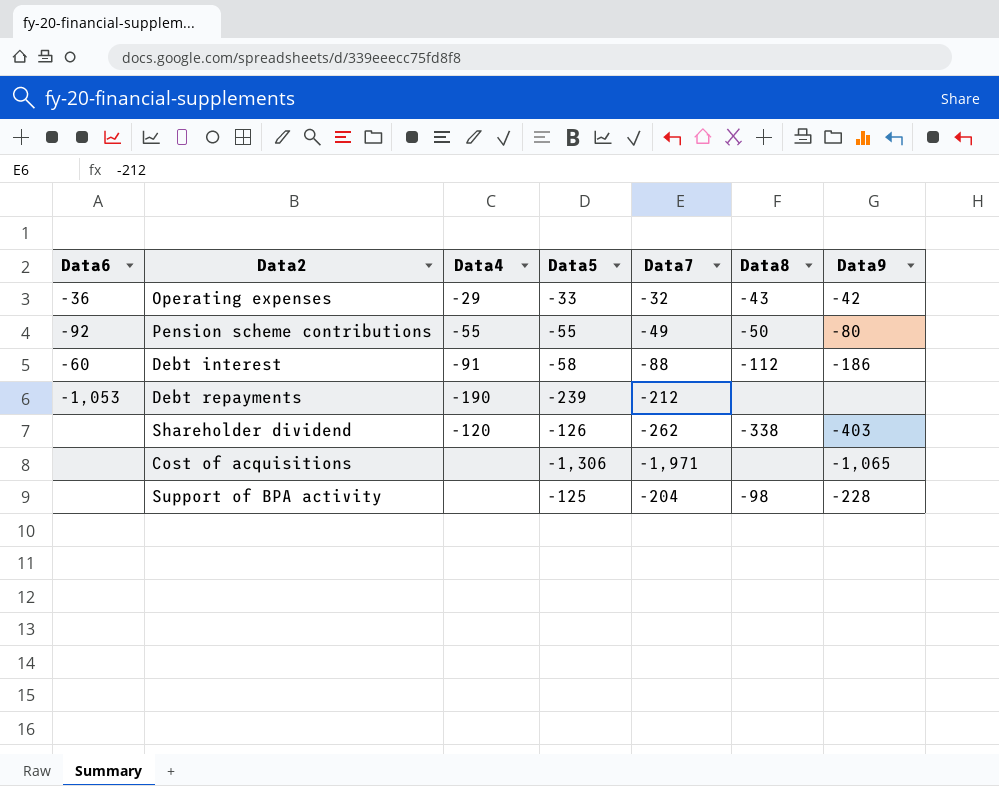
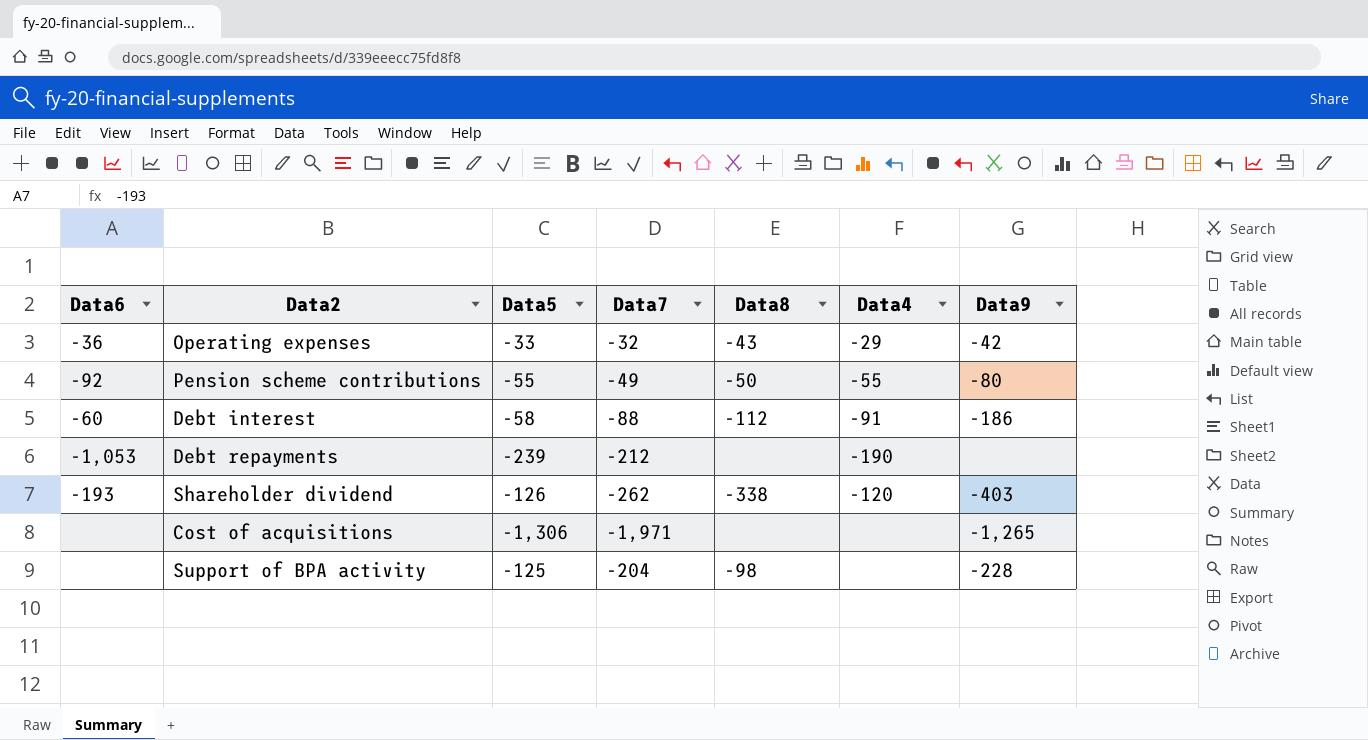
column Data4 | position: 3 -> 6
Shareholder dividend | Data6: none -> -193
Cost of acquisitions | Data9: -1,065 -> -1,265

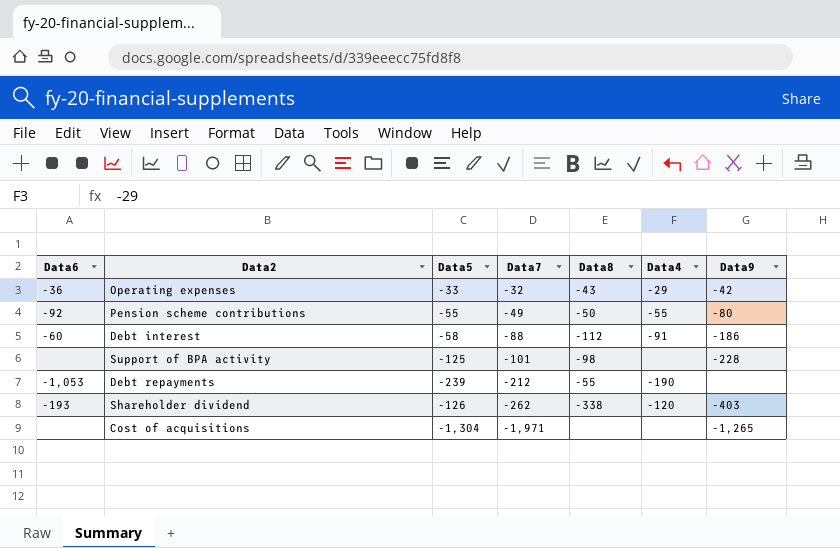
row order: none -> Data7 descending
Support of BPA activity | Data7: -204 -> -101
Debt repayments | Data8: none -> -55
Cost of acquisitions | Data5: -1,306 -> -1,304

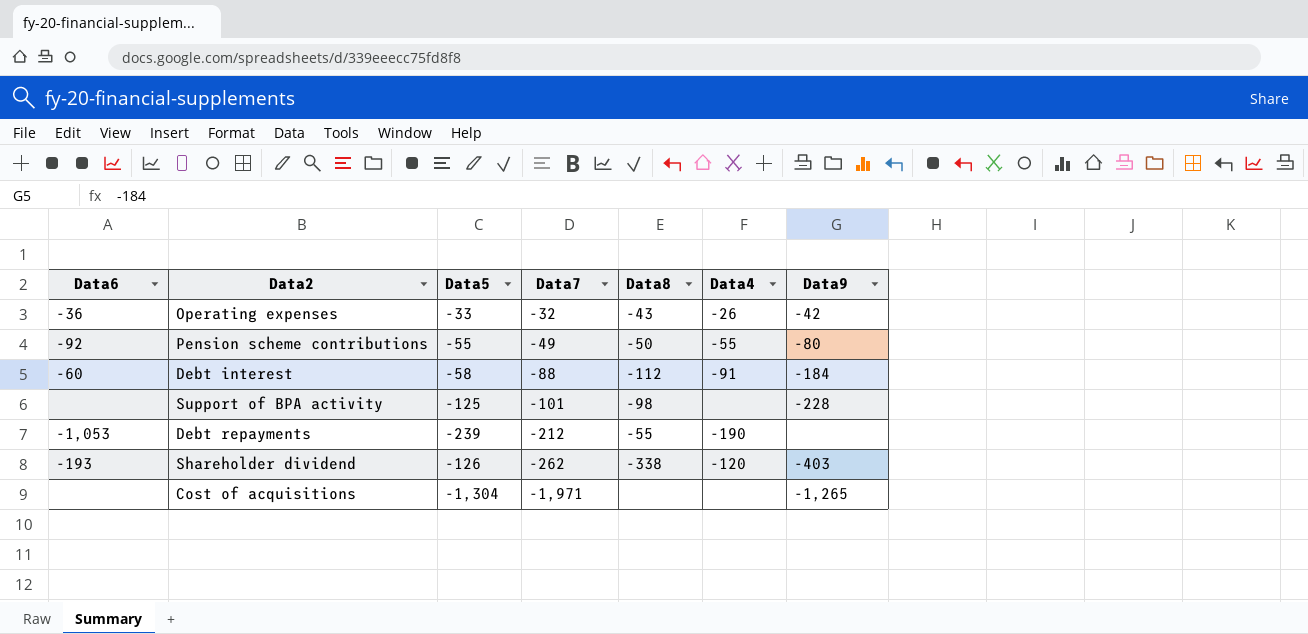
Operating expenses | Data4: -29 -> -26
Debt interest | Data9: -186 -> -184

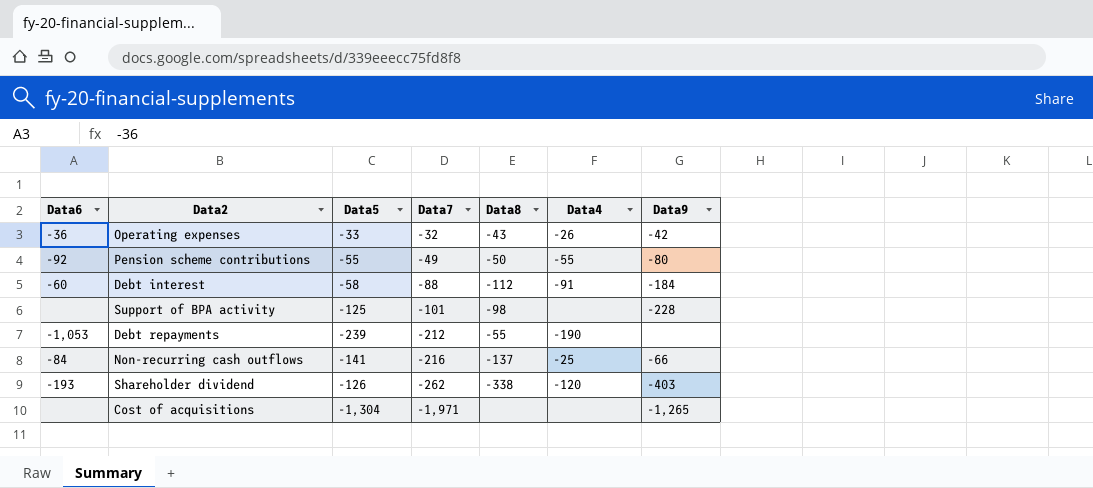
row Non-recurring cash outflows: none -> -84 | -141 | -216 | -137 | -25 | -66

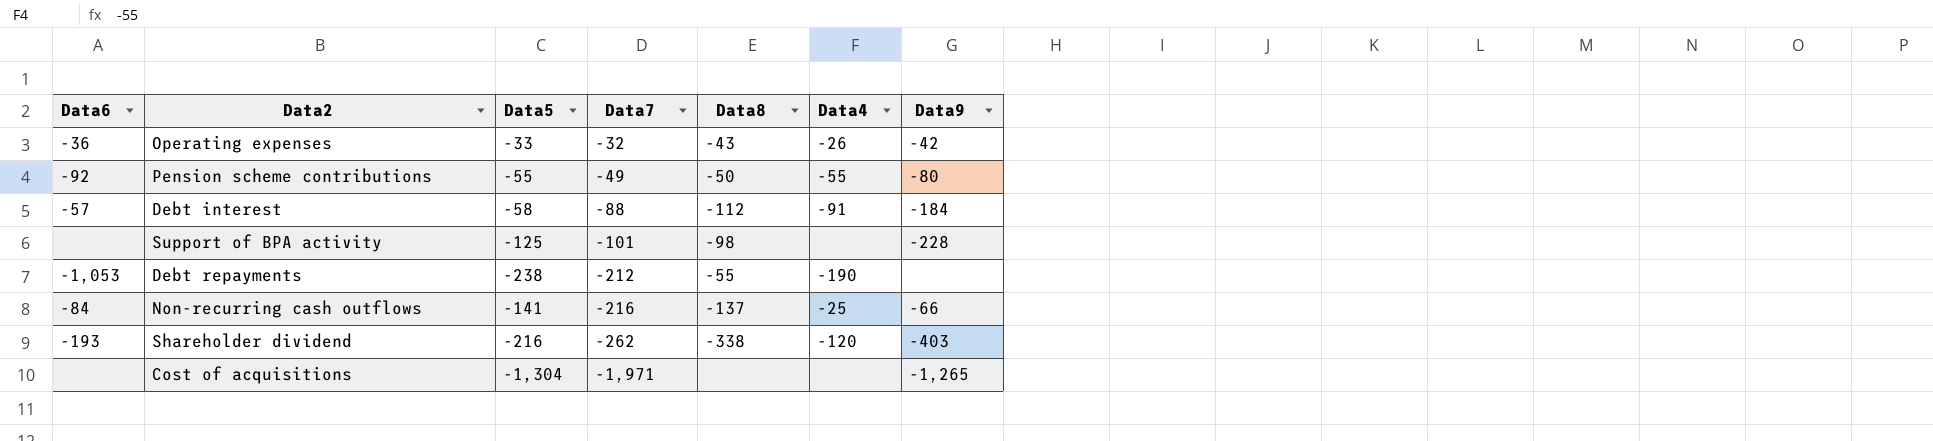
Debt interest | Data6: -60 -> -57
Debt repayments | Data5: -239 -> -238
Shareholder dividend | Data5: -126 -> -216

